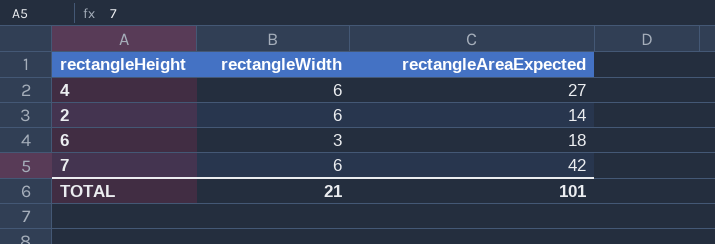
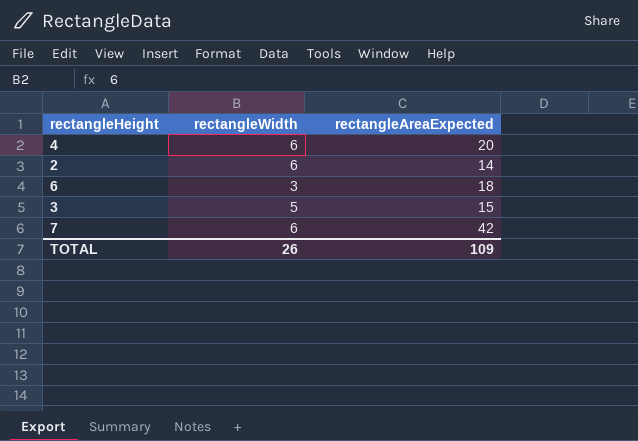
4 | rectangleAreaExpected: 27 -> 20
row 3: none -> 5 | 15
TOTAL | rectangleWidth: 21 -> 26
TOTAL | rectangleAreaExpected: 101 -> 109

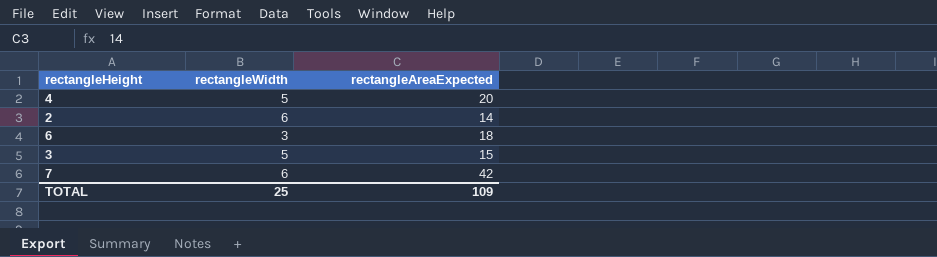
4 | rectangleWidth: 6 -> 5
TOTAL | rectangleWidth: 26 -> 25

